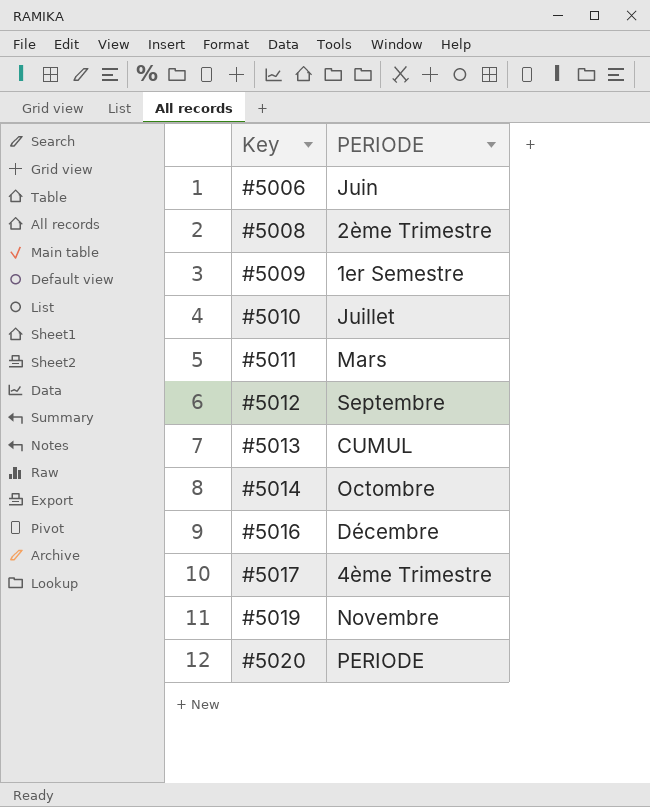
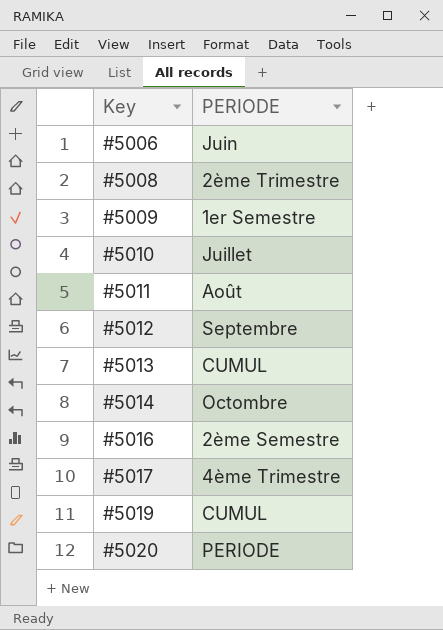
#5011 | PERIODE: Mars -> Août
#5016 | PERIODE: Décembre -> 2ème Semestre
#5019 | PERIODE: Novembre -> CUMUL

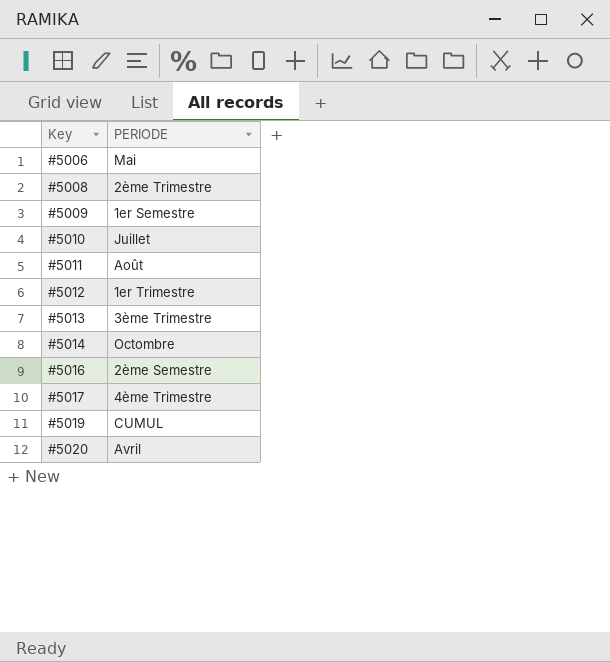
#5006 | PERIODE: Juin -> Mai
#5012 | PERIODE: Septembre -> 1er Trimestre
#5013 | PERIODE: CUMUL -> 3ème Trimestre
#5020 | PERIODE: PERIODE -> Avril

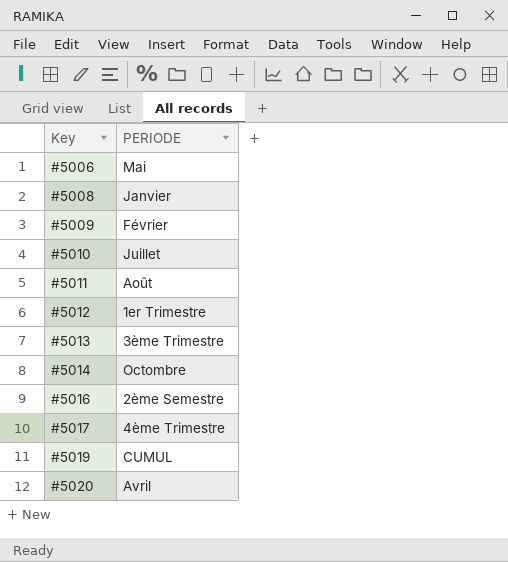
#5008 | PERIODE: 2ème Trimestre -> Janvier
#5009 | PERIODE: 1er Semestre -> Février

